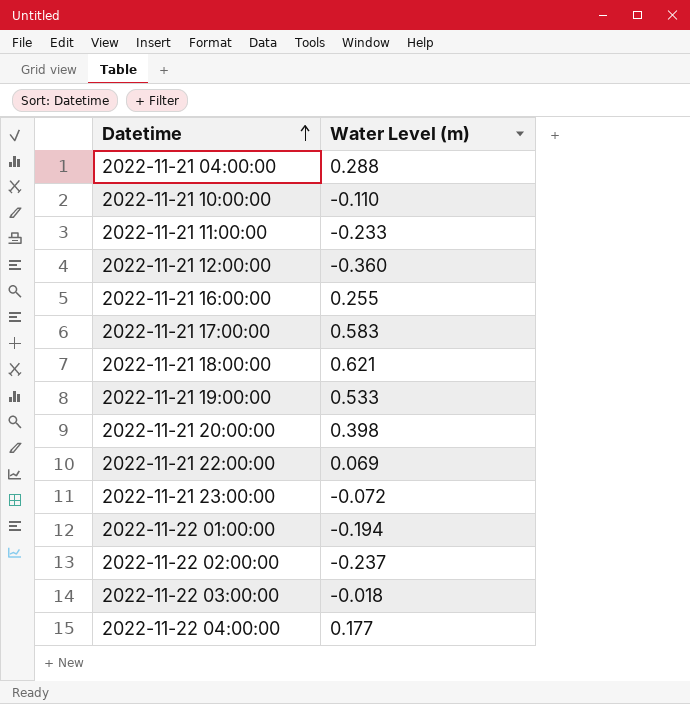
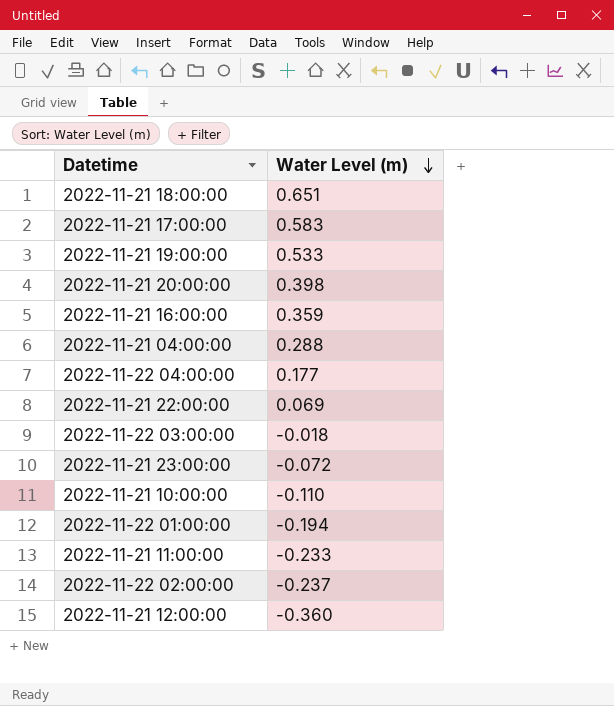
row order: Datetime ascending -> Water Level (m) descending
2022-11-21 18:00:00 | Water Level (m): 0.621 -> 0.651
2022-11-21 16:00:00 | Water Level (m): 0.255 -> 0.359

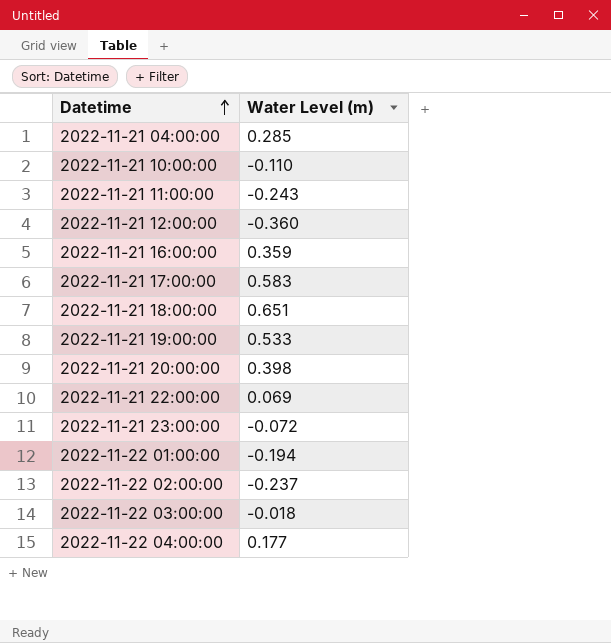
row order: Water Level (m) descending -> Datetime ascending
2022-11-21 04:00:00 | Water Level (m): 0.288 -> 0.285
2022-11-21 11:00:00 | Water Level (m): -0.233 -> -0.243

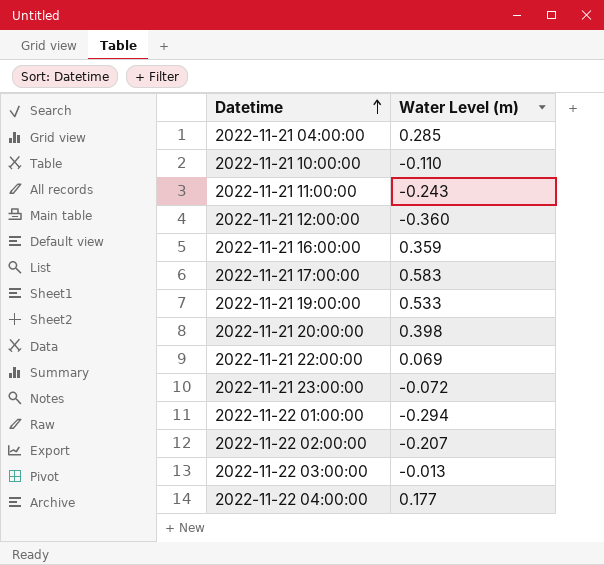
row 2022-11-21 18:00:00: 0.651 -> none
2022-11-22 01:00:00 | Water Level (m): -0.194 -> -0.294
2022-11-22 02:00:00 | Water Level (m): -0.237 -> -0.207
2022-11-22 03:00:00 | Water Level (m): -0.018 -> -0.013

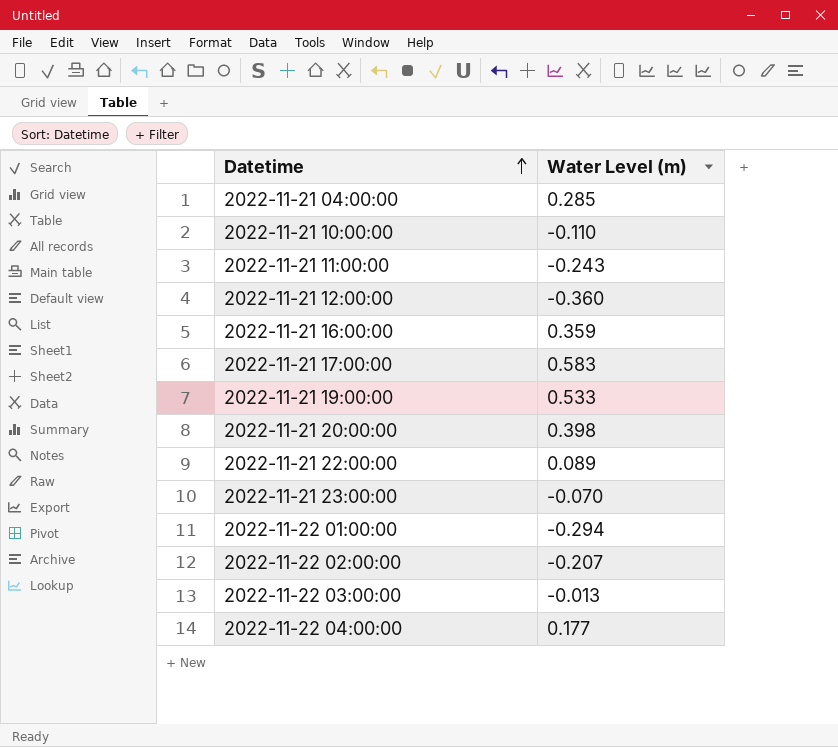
2022-11-21 22:00:00 | Water Level (m): 0.069 -> 0.089
2022-11-21 23:00:00 | Water Level (m): -0.072 -> -0.070

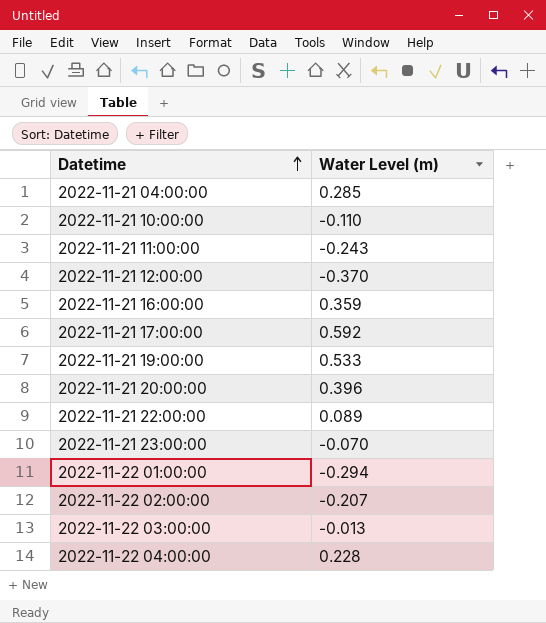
2022-11-21 12:00:00 | Water Level (m): -0.360 -> -0.370
2022-11-21 17:00:00 | Water Level (m): 0.583 -> 0.592
2022-11-21 20:00:00 | Water Level (m): 0.398 -> 0.396
2022-11-22 04:00:00 | Water Level (m): 0.177 -> 0.228

